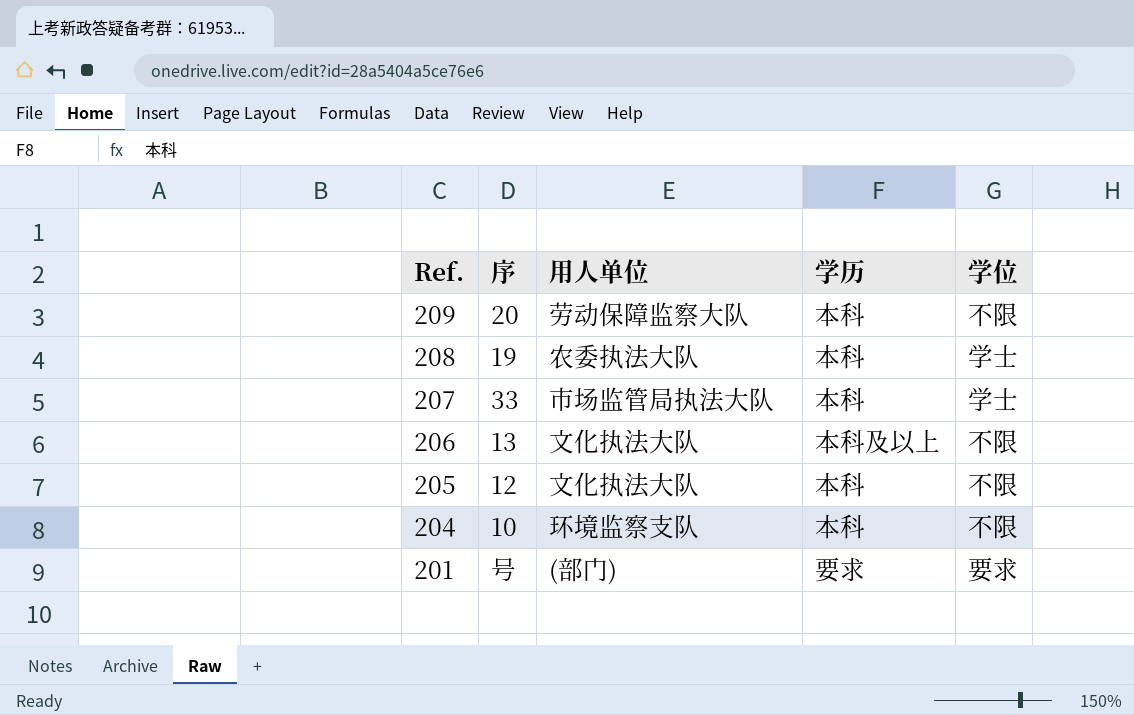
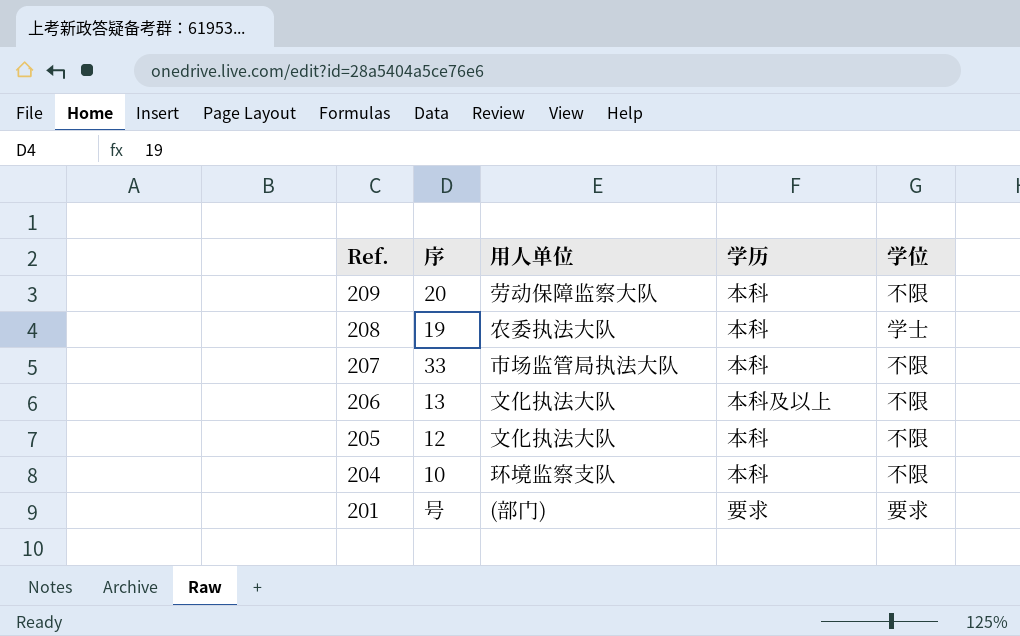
207 | 学位: 学士 -> 不限

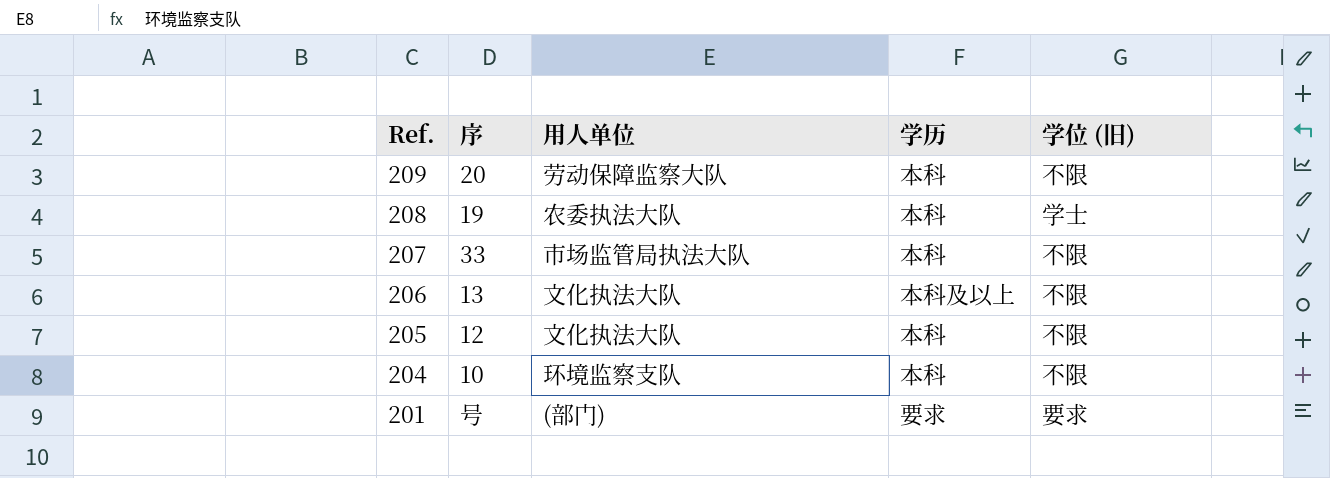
column name: 学位 -> 学位 (旧)

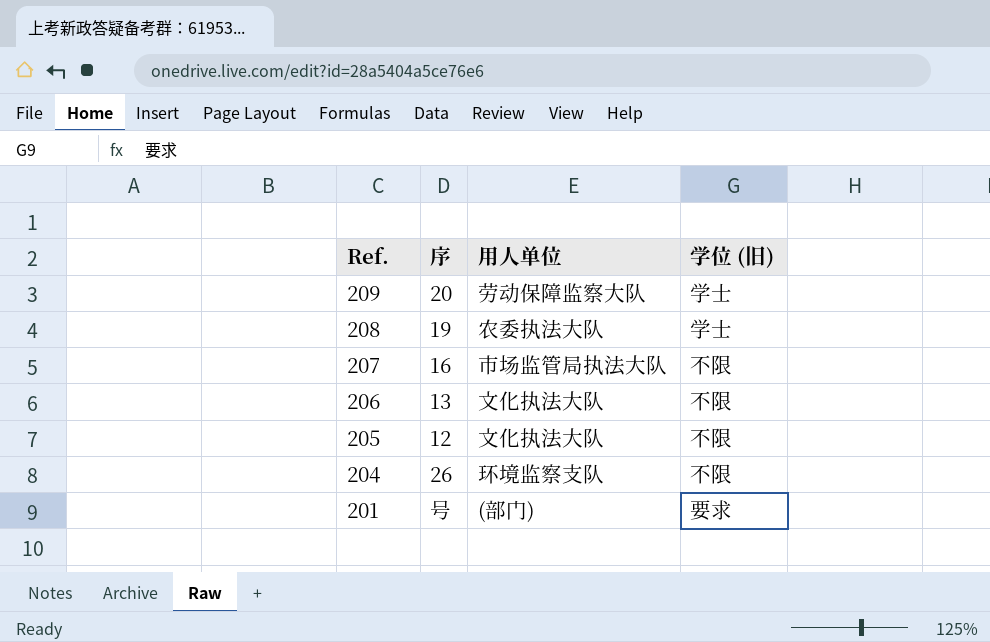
column 学历 | position: 4 -> none
209 | 学位 (旧): 不限 -> 学士
207 | 序: 33 -> 16
204 | 序: 10 -> 26

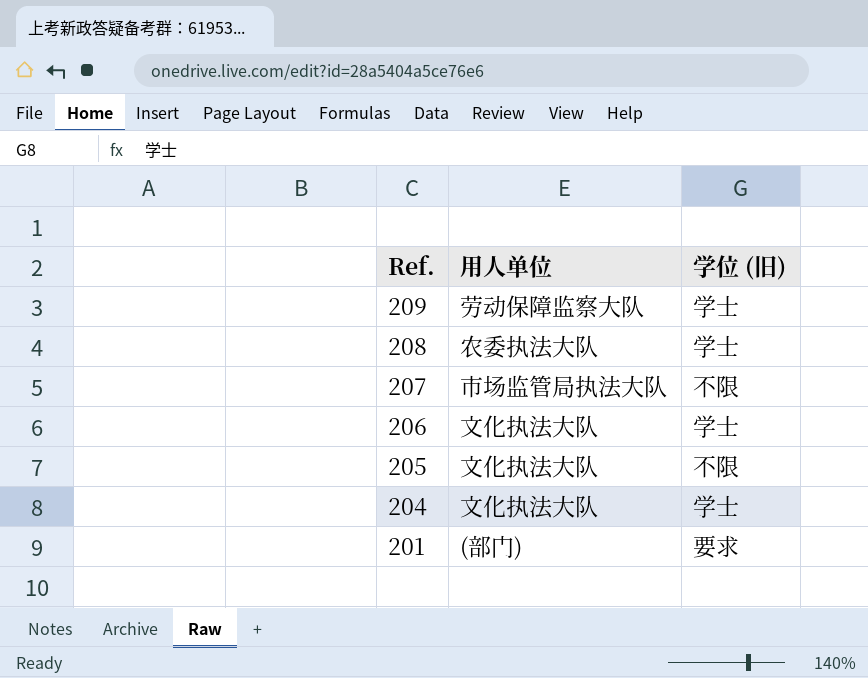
column 序 | position: 2 -> none
206 | 学位 (旧): 不限 -> 学士
204 | 用人单位: 环境监察支队 -> 文化执法大队
204 | 学位 (旧): 不限 -> 学士

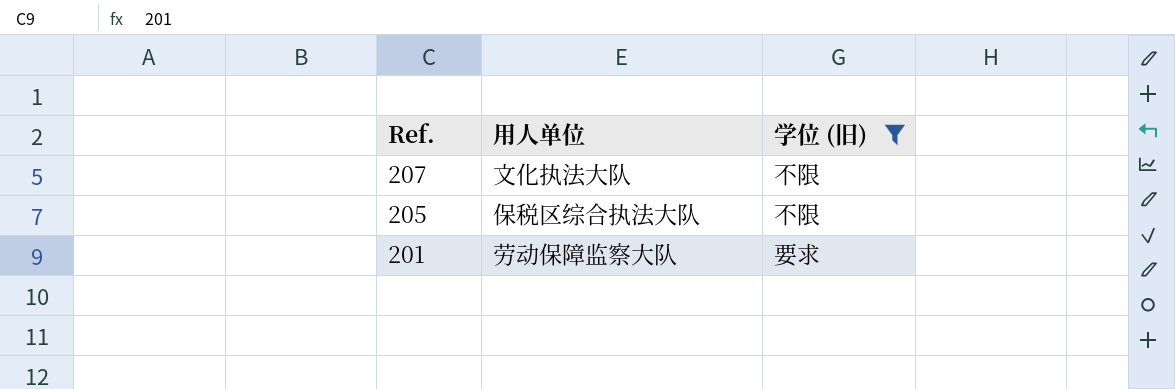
filter: none -> 学位 (旧) != 学士
207 | 用人单位: 市场监管局执法大队 -> 文化执法大队
205 | 用人单位: 文化执法大队 -> 保税区综合执法大队
201 | 用人单位: (部门) -> 劳动保障监察大队

